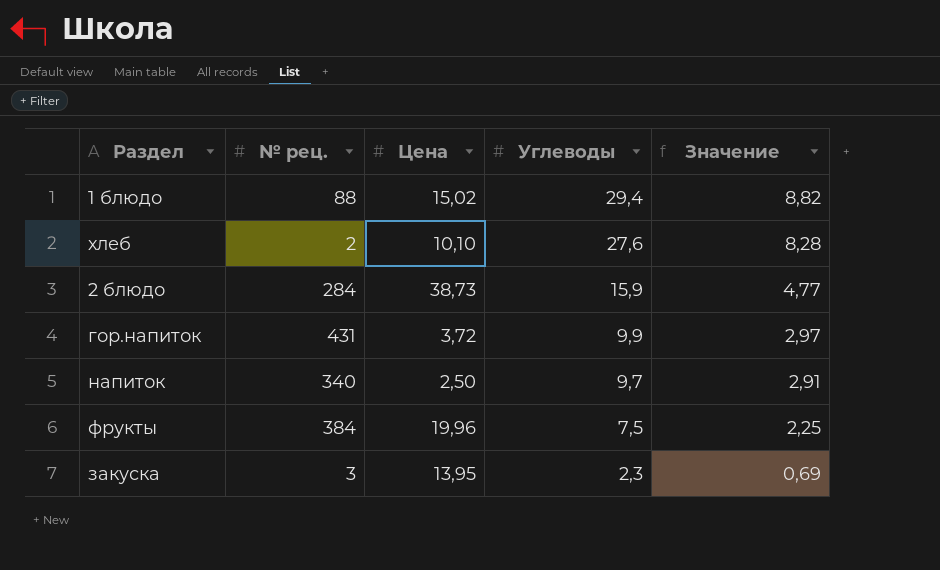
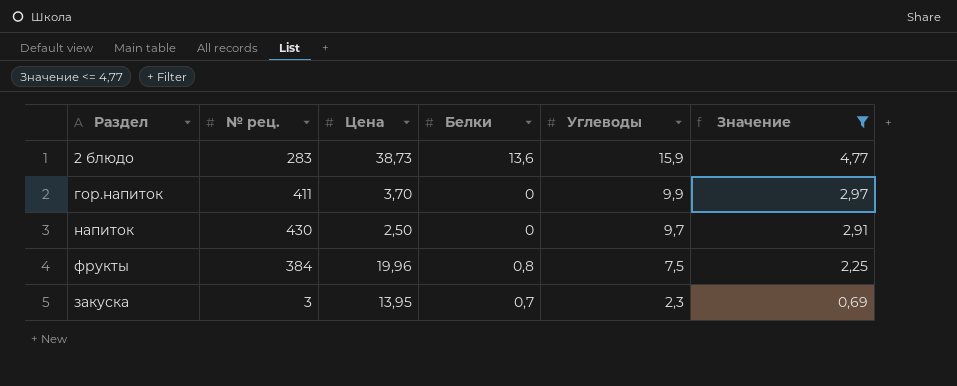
filter: none -> Значение <= 4,77
column Белки | position: none -> 4
2 блюдо | № рец.: 284 -> 283
гор.напиток | № рец.: 431 -> 411
гор.напиток | Цена: 3,72 -> 3,70
напиток | № рец.: 340 -> 430

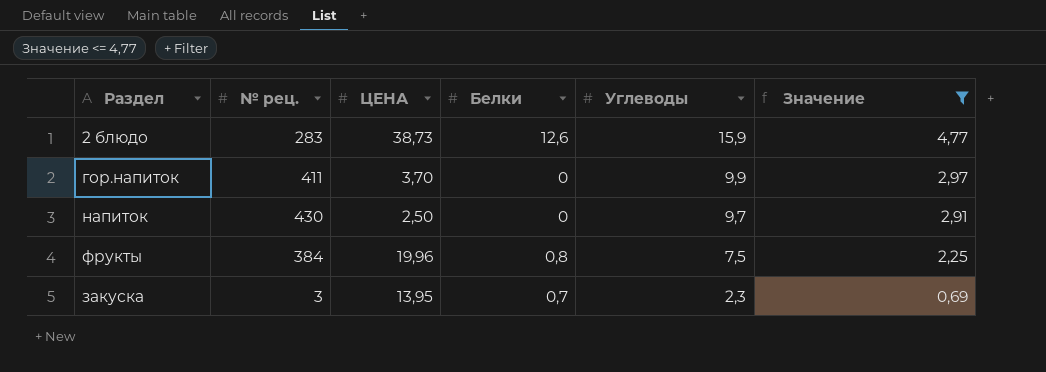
column name: Цена -> ЦЕНА
2 блюдо | Белки: 13,6 -> 12,6

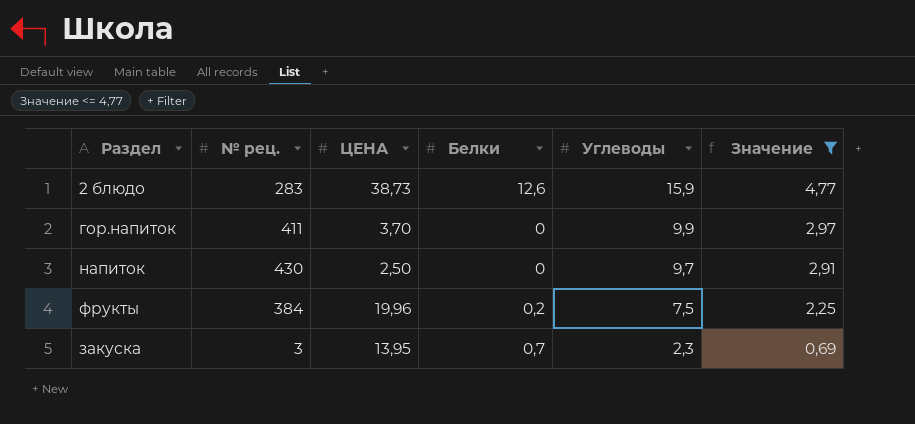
фрукты | Белки: 0,8 -> 0,2

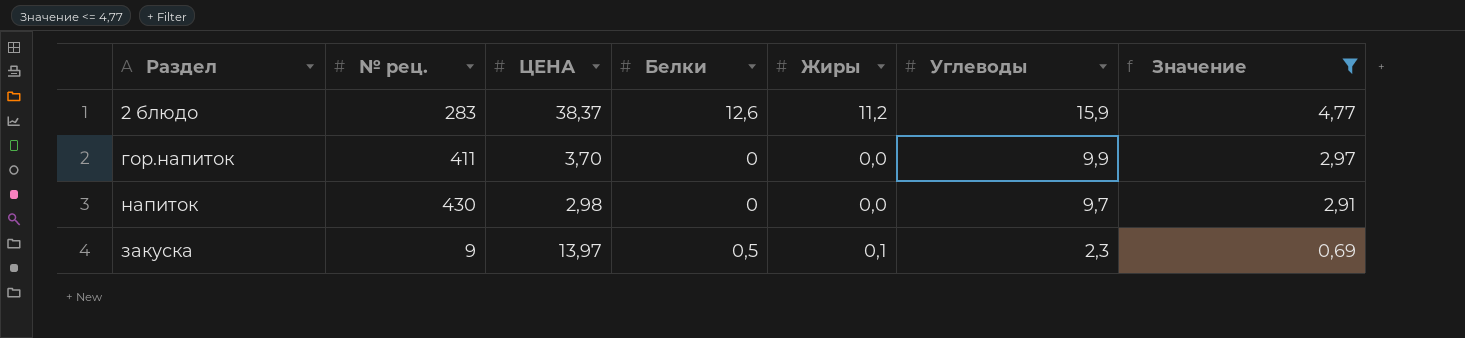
column Жиры | position: none -> 5
row фрукты: 384 | 19,96 | 0,2 | 7,5 | 2,25 -> none
2 блюдо | ЦЕНА: 38,73 -> 38,37
напиток | ЦЕНА: 2,50 -> 2,98
закуска | № рец.: 3 -> 9
закуска | ЦЕНА: 13,95 -> 13,97
закуска | Белки: 0,7 -> 0,5

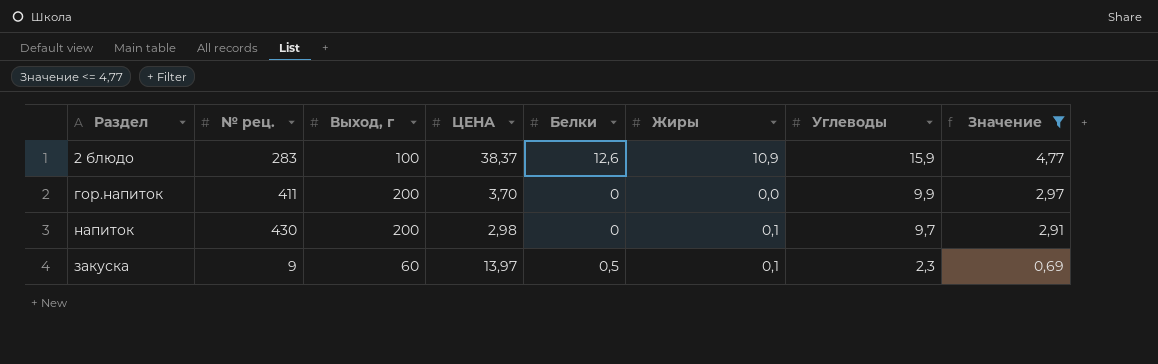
column Выход, г | position: none -> 3
2 блюдо | Жиры: 11,2 -> 10,9
напиток | Жиры: 0,0 -> 0,1

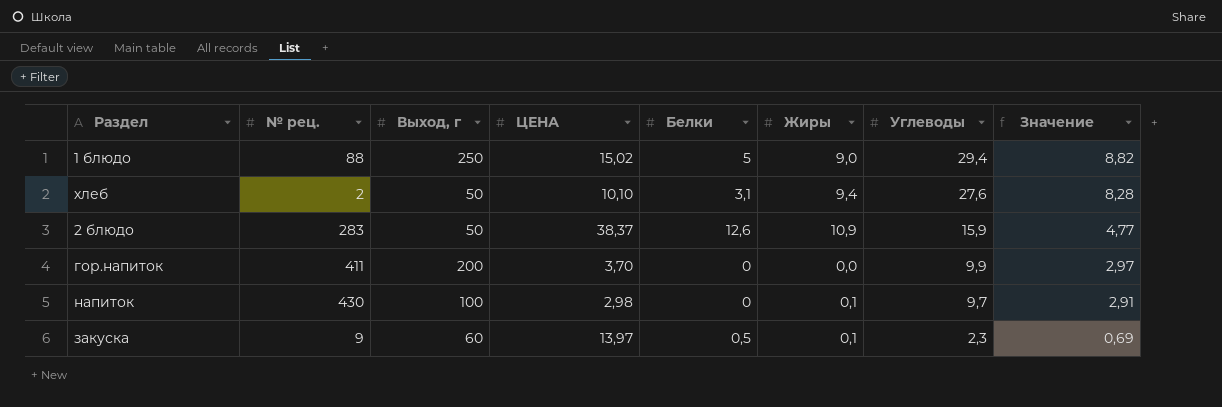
filter: Значение <= 4,77 -> none
2 блюдо | Выход, г: 100 -> 50
напиток | Выход, г: 200 -> 100

